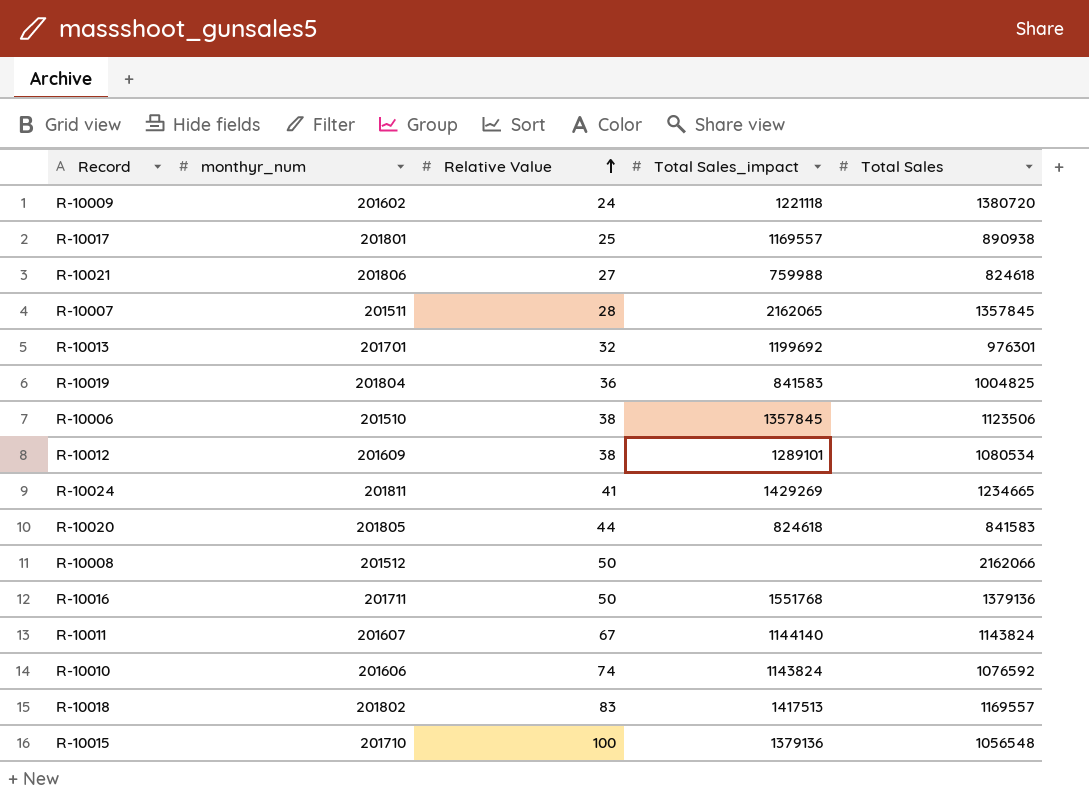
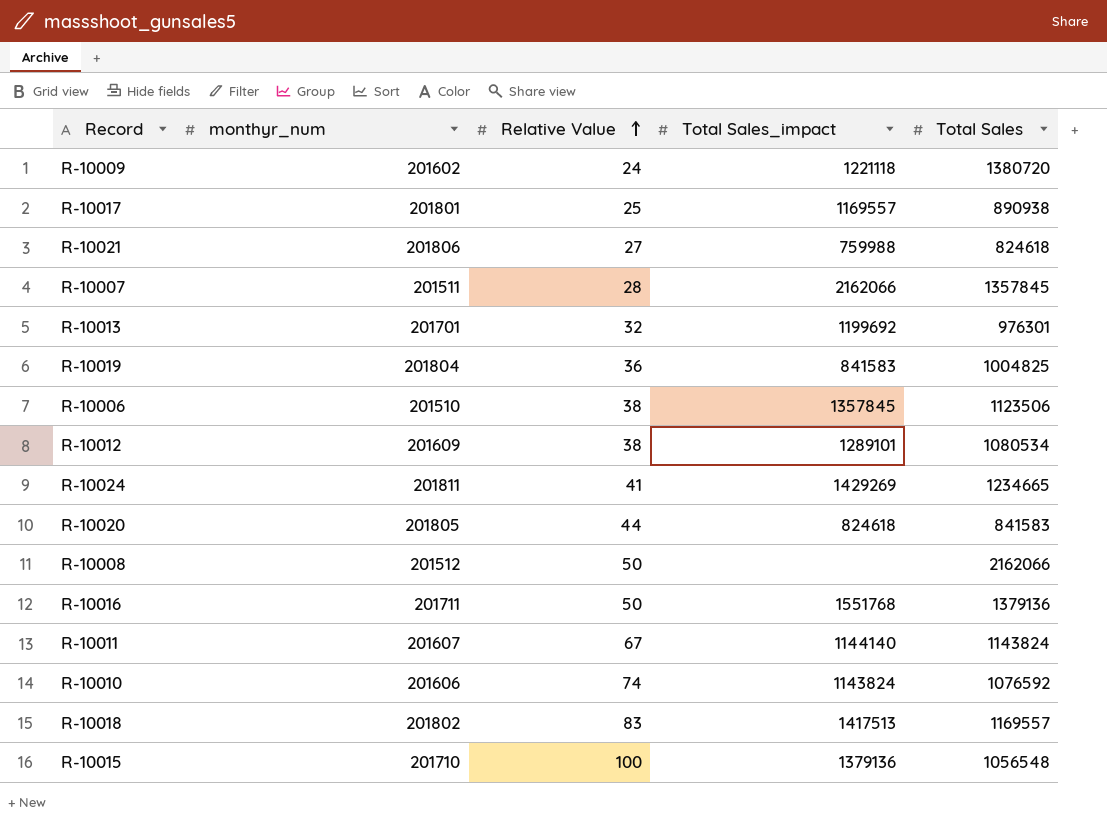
R-10007 | Total Sales_impact: 2162065 -> 2162066

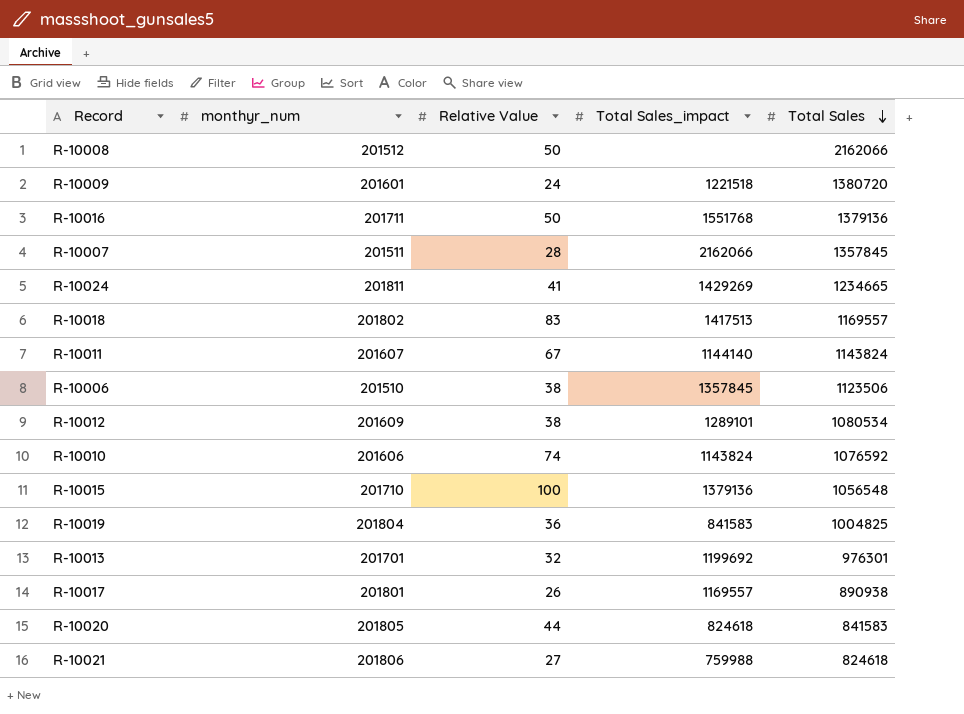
row order: Relative Value ascending -> Total Sales descending
R-10009 | monthyr_num: 201602 -> 201601
R-10009 | Total Sales_impact: 1221118 -> 1221518
R-10017 | Relative Value: 25 -> 26

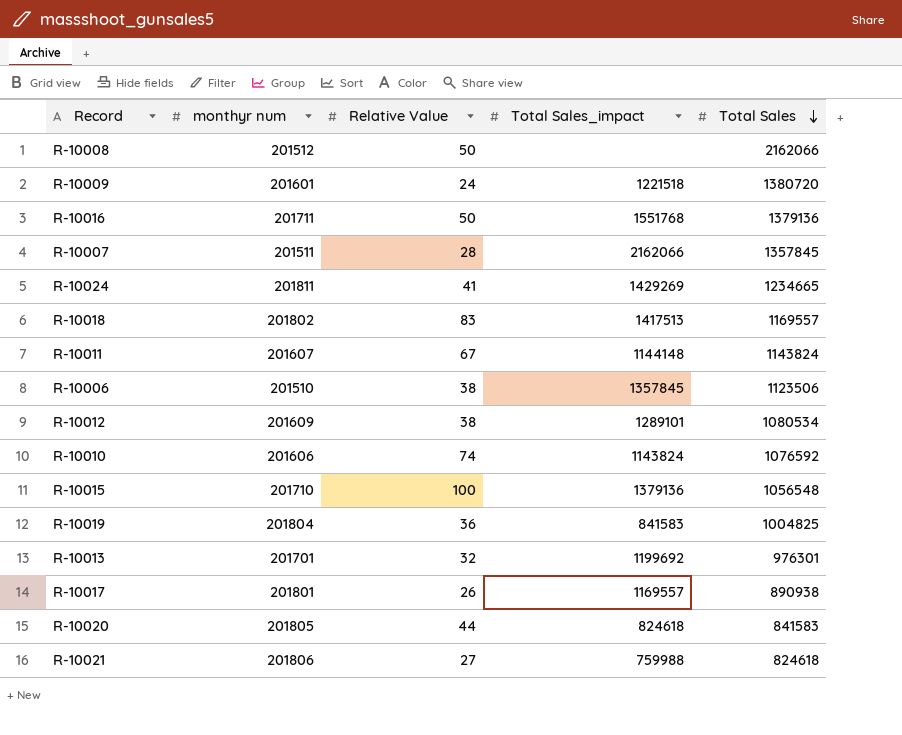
column name: monthyr_num -> monthyr num
R-10011 | Total Sales_impact: 1144140 -> 1144148

